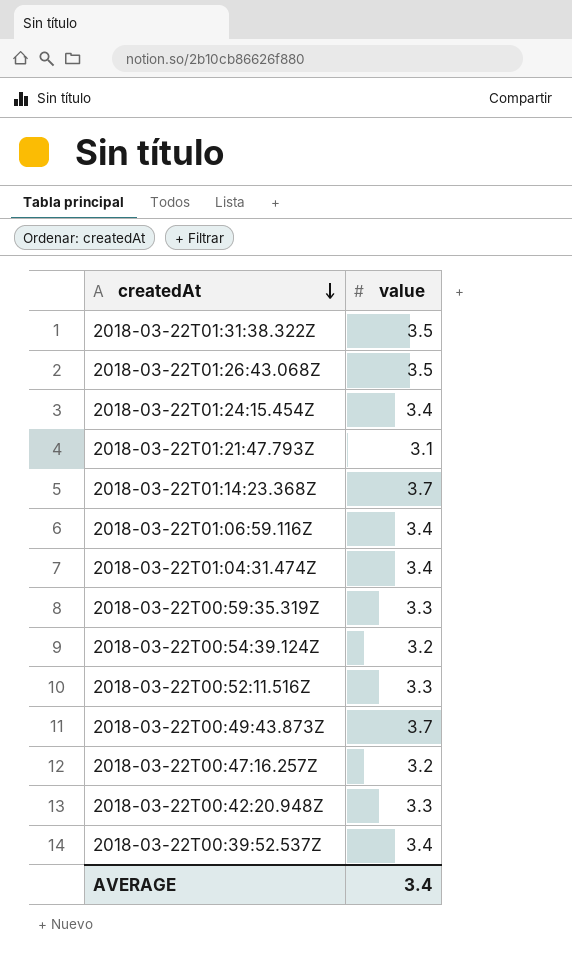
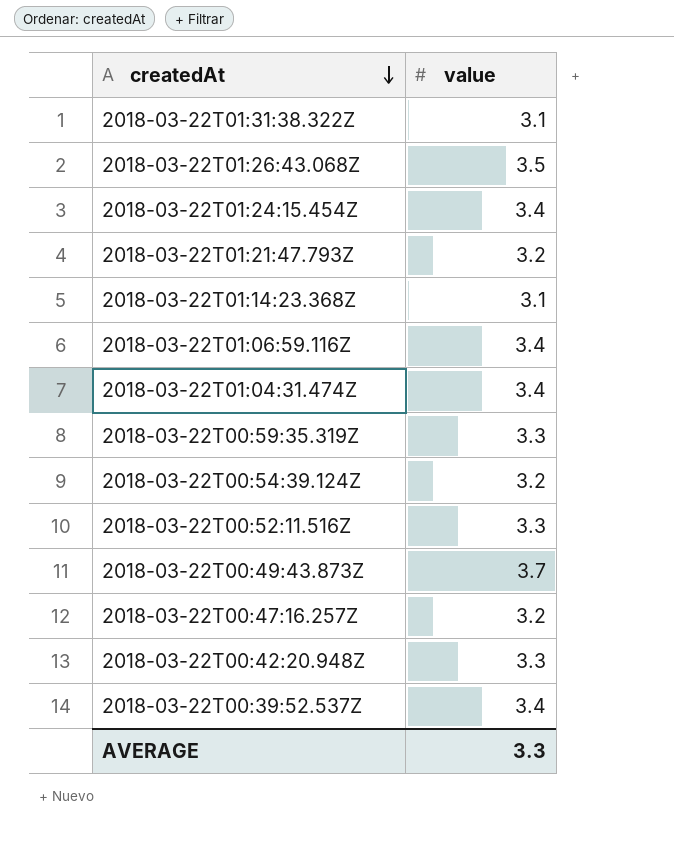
2018-03-22T01:31:38.322Z | value: 3.5 -> 3.1
2018-03-22T01:21:47.793Z | value: 3.1 -> 3.2
2018-03-22T01:14:23.368Z | value: 3.7 -> 3.1
AVERAGE | value: 3.4 -> 3.3

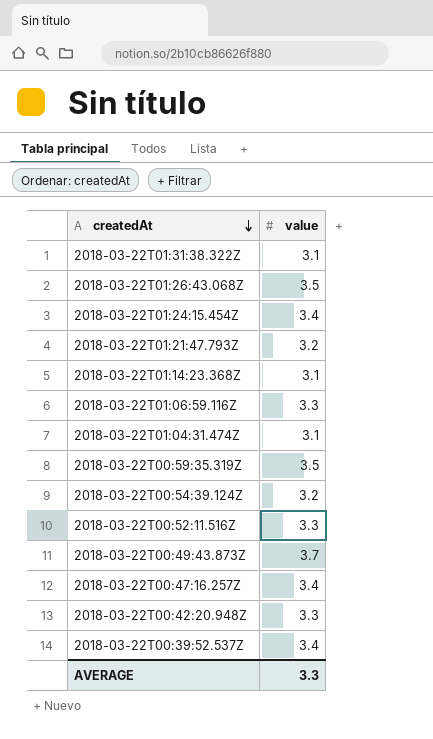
2018-03-22T01:06:59.116Z | value: 3.4 -> 3.3
2018-03-22T01:04:31.474Z | value: 3.4 -> 3.1
2018-03-22T00:59:35.319Z | value: 3.3 -> 3.5
2018-03-22T00:47:16.257Z | value: 3.2 -> 3.4

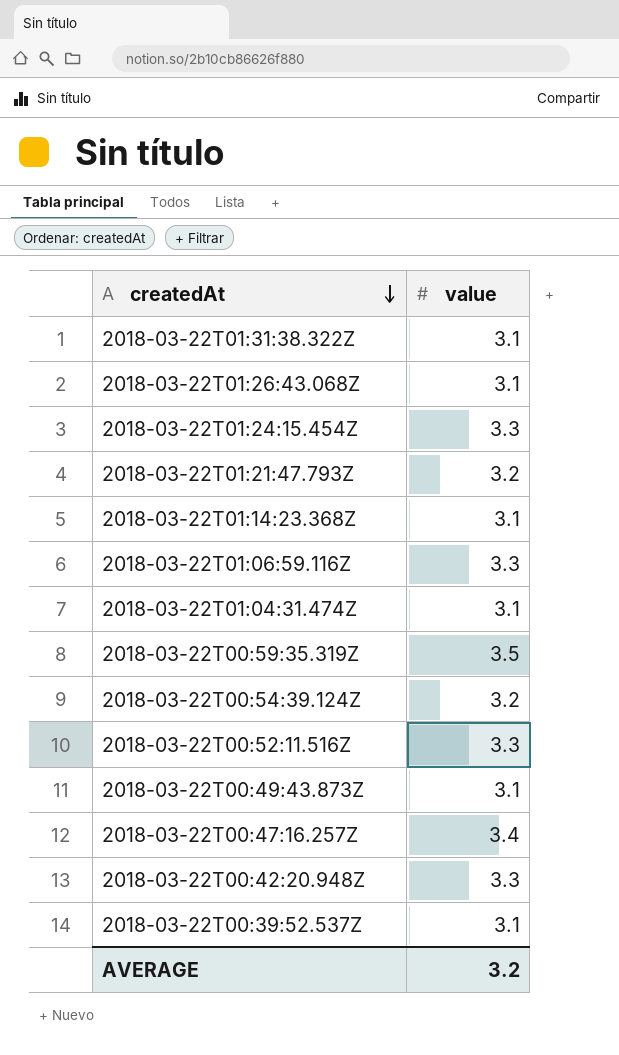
2018-03-22T01:26:43.068Z | value: 3.5 -> 3.1
2018-03-22T01:24:15.454Z | value: 3.4 -> 3.3
2018-03-22T00:49:43.873Z | value: 3.7 -> 3.1
2018-03-22T00:39:52.537Z | value: 3.4 -> 3.1
AVERAGE | value: 3.3 -> 3.2

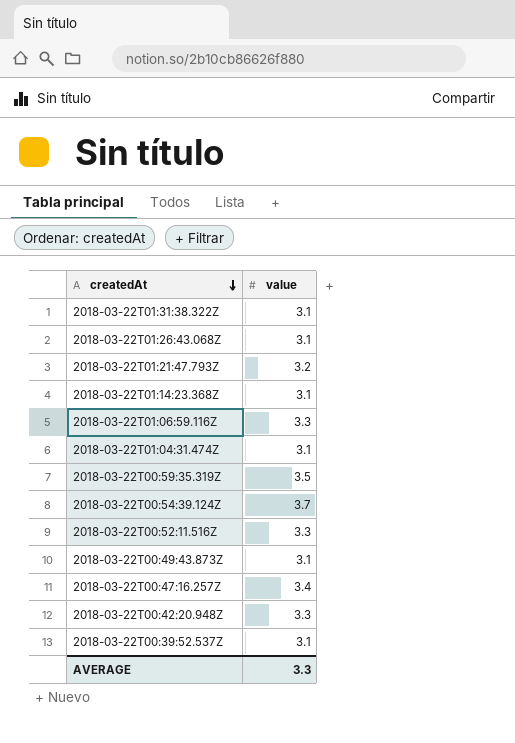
row 2018-03-22T01:24:15.454Z: 3.3 -> none
2018-03-22T00:54:39.124Z | value: 3.2 -> 3.7
AVERAGE | value: 3.2 -> 3.3

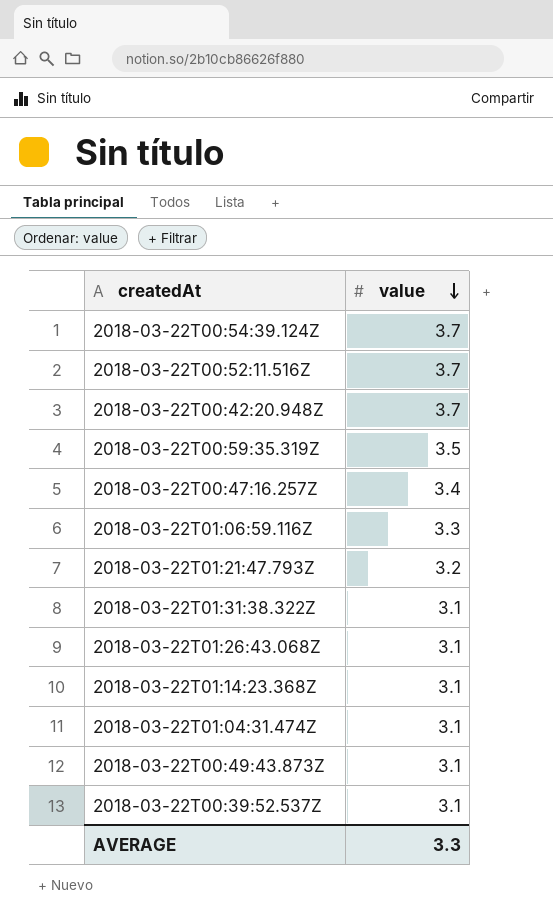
row order: createdAt descending -> value descending
2018-03-22T00:52:11.516Z | value: 3.3 -> 3.7
2018-03-22T00:42:20.948Z | value: 3.3 -> 3.7

